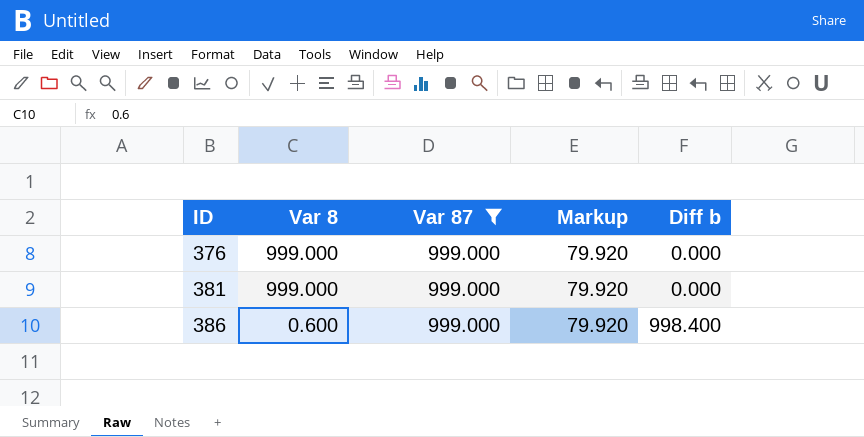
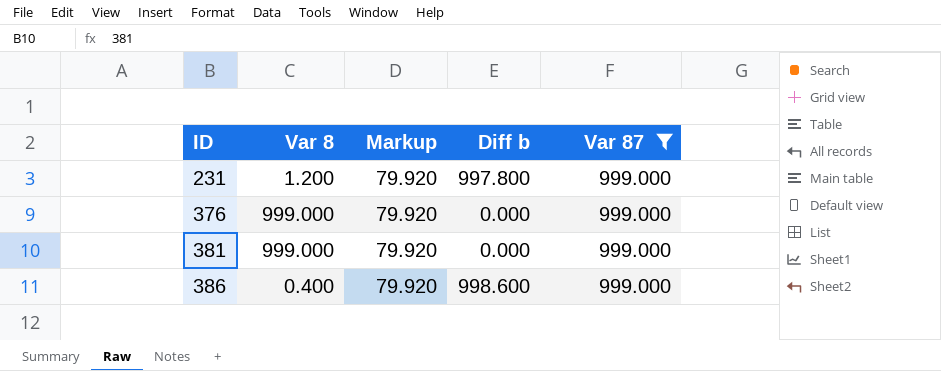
column Var 87 | position: 3 -> 5
row 231: none -> 1.200 | 79.920 | 997.800 | 999.000
386 | Var 8: 0.600 -> 0.400
386 | Diff b: 998.400 -> 998.600

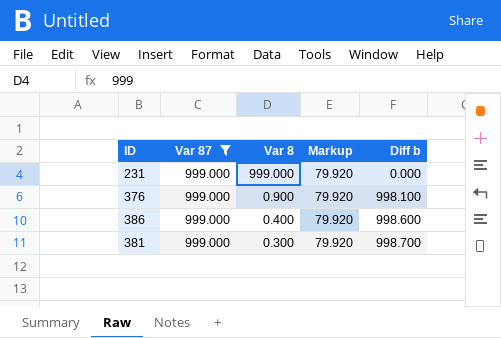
row order: ID ascending -> Var 8 descending
column Var 87 | position: 5 -> 2
231 | Var 8: 1.200 -> 999.000
231 | Diff b: 997.800 -> 0.000
376 | Var 8: 999.000 -> 0.900
376 | Diff b: 0.000 -> 998.100
381 | Var 8: 999.000 -> 0.300
381 | Diff b: 0.000 -> 998.700

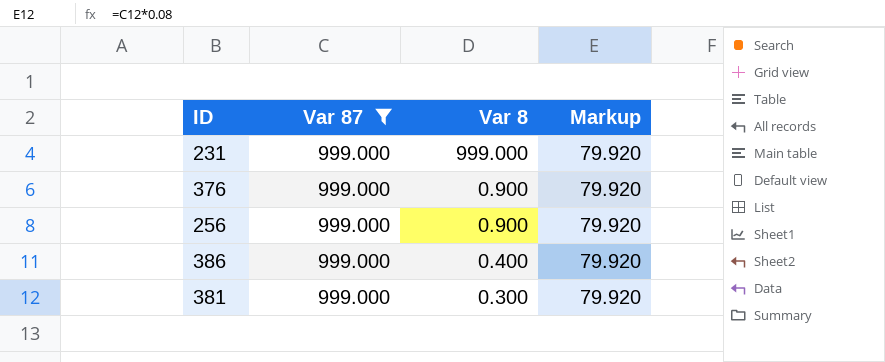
column Diff b | formula: [Var 87] - [Var 8] -> none
row 256: none -> 999.000 | 0.900 | 79.920

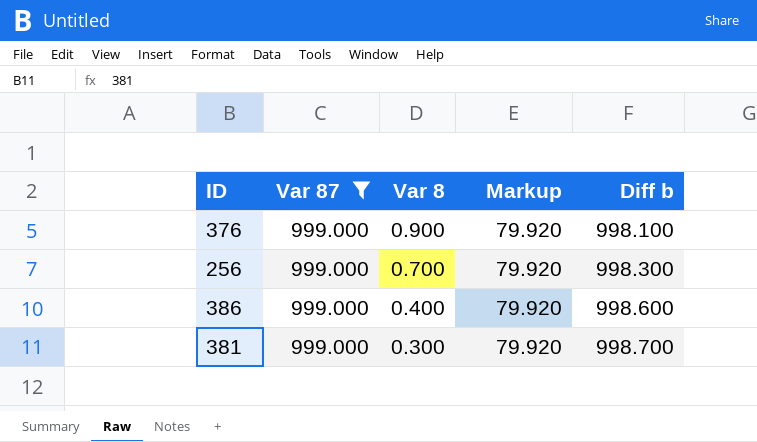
column Diff b | formula: none -> [Var 87] - [Var 8]
row 231: 999.000 | 999.000 | 79.920 -> none
256 | Var 8: 0.900 -> 0.700

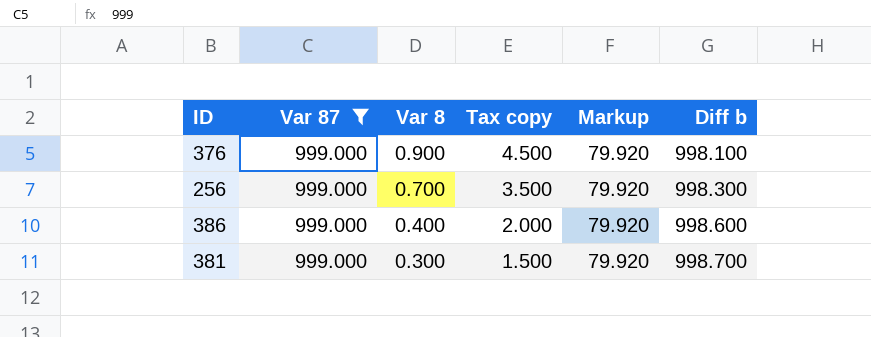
column Tax copy | formula: none -> [Var 8] * 5

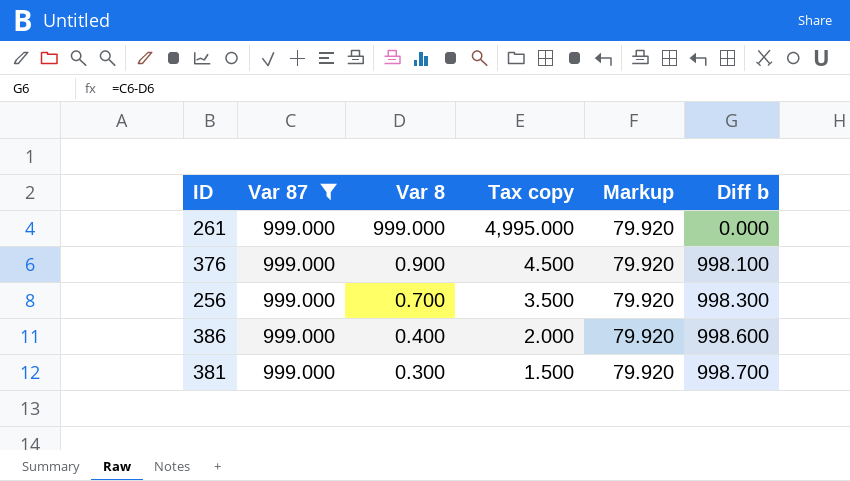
row 261: none -> 999.000 | 999.000 | 4,995.000 | 79.920 | 0.000

